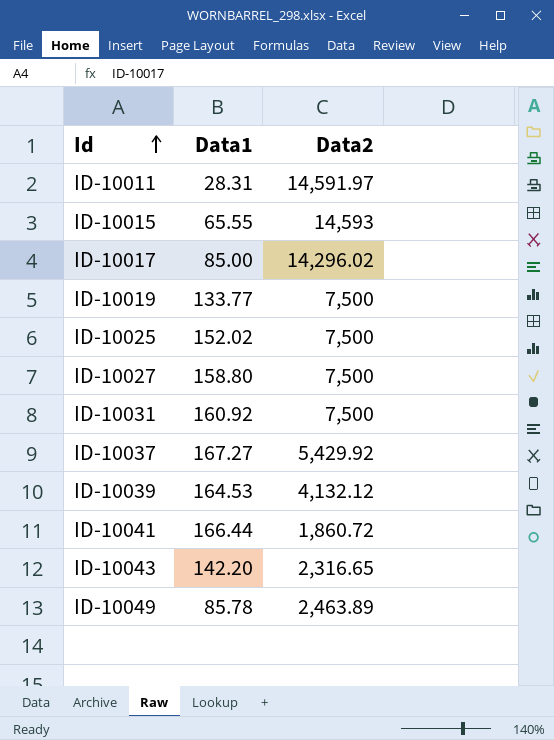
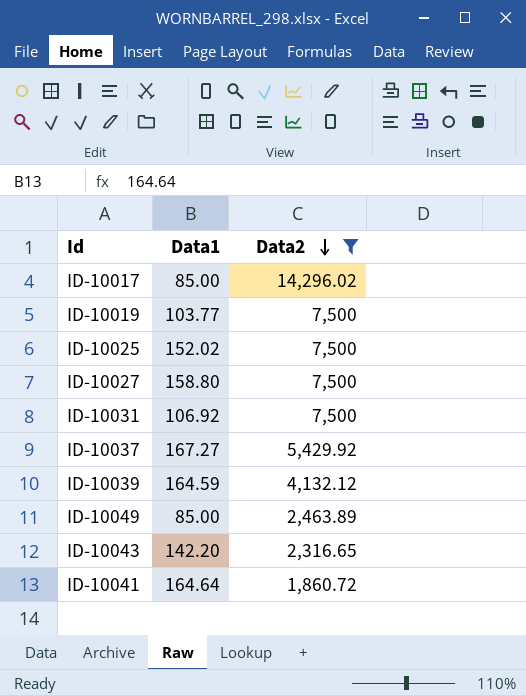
filter: none -> Data2 <= 14,296.02
row order: Id ascending -> Data2 descending
ID-10019 | Data1: 133.77 -> 103.77
ID-10031 | Data1: 160.92 -> 106.92
ID-10039 | Data1: 164.53 -> 164.59
ID-10049 | Data1: 85.78 -> 85.00
ID-10041 | Data1: 166.44 -> 164.64

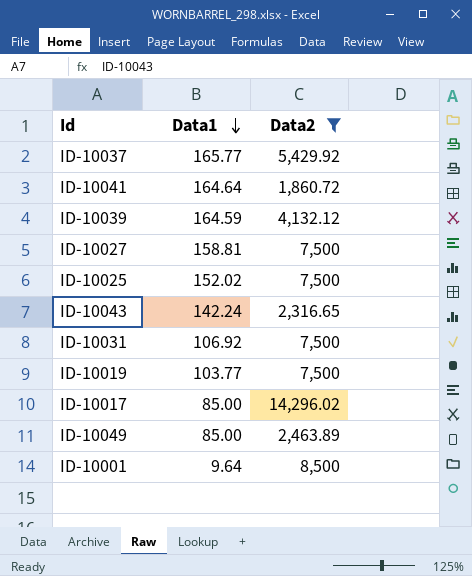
row order: Data2 descending -> Data1 descending
ID-10037 | Data1: 167.27 -> 165.77
ID-10027 | Data1: 158.80 -> 158.81
ID-10043 | Data1: 142.20 -> 142.24
row ID-10001: none -> 9.64 | 8,500

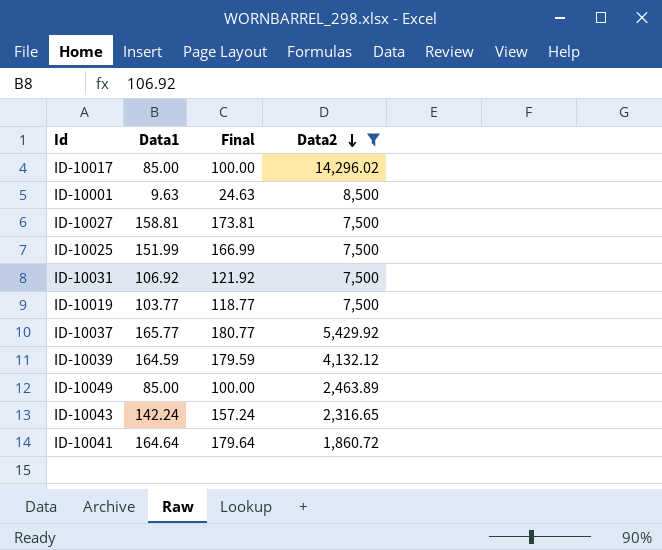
row order: Data1 descending -> Data2 descending
column Final | formula: none -> [Data1] + 15
ID-10001 | Data1: 9.64 -> 9.63
ID-10025 | Data1: 152.02 -> 151.99

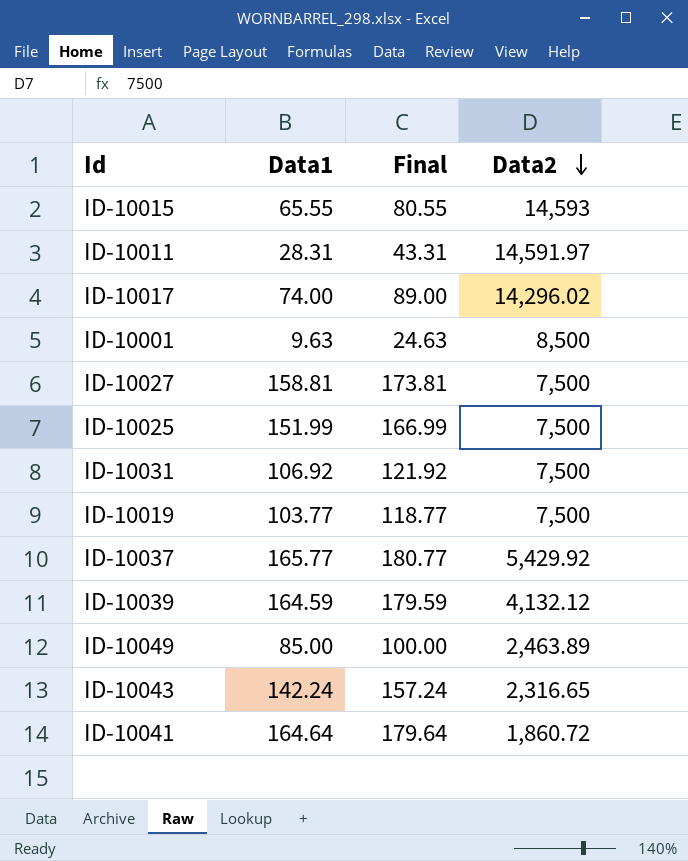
filter: Data2 <= 14,296.02 -> none
ID-10017 | Data1: 85.00 -> 74.00
ID-10017 | Final: 100.00 -> 89.00

